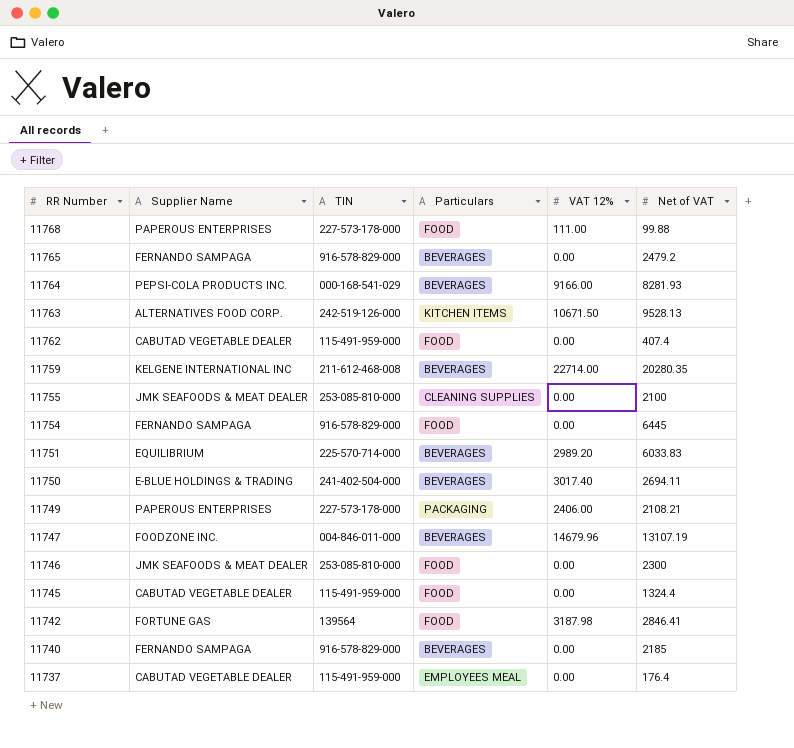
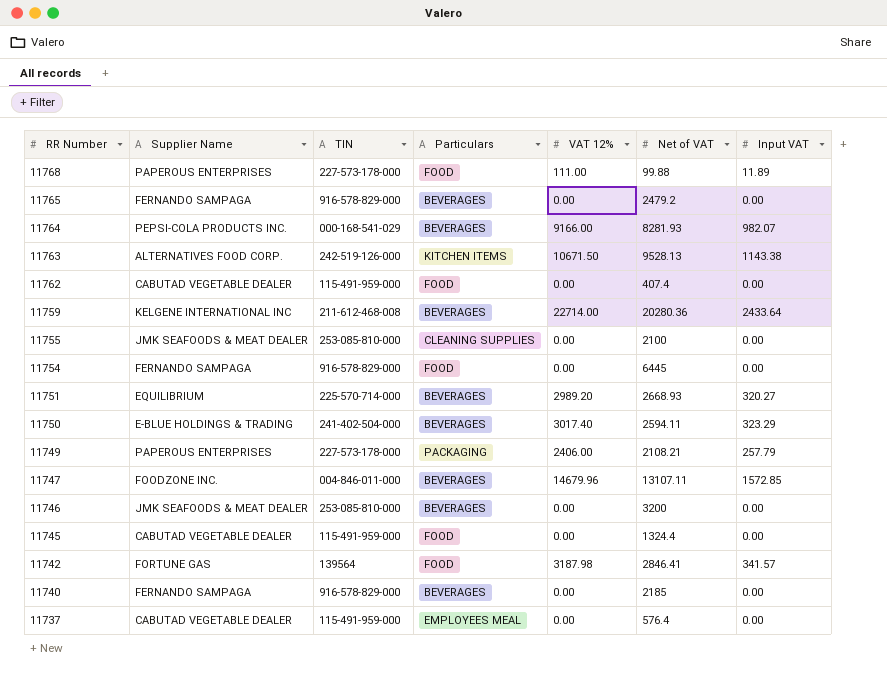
column Input VAT | position: none -> 7
11759 | Net of VAT: 20280.35 -> 20280.36
11751 | Net of VAT: 6033.83 -> 2668.93
11750 | Net of VAT: 2694.11 -> 2594.11
11747 | Net of VAT: 13107.19 -> 13107.11
11746 | Particulars: FOOD -> BEVERAGES
11746 | Net of VAT: 2300 -> 3200
11737 | Net of VAT: 176.4 -> 576.4

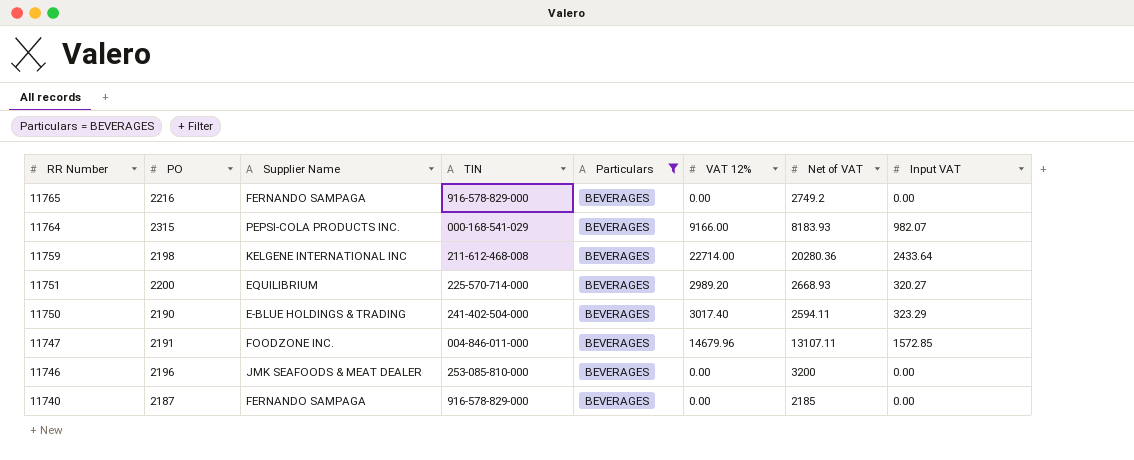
filter: none -> Particulars = BEVERAGES
column PO | position: none -> 2
11765 | Net of VAT: 2479.2 -> 2749.2
11764 | Net of VAT: 8281.93 -> 8183.93

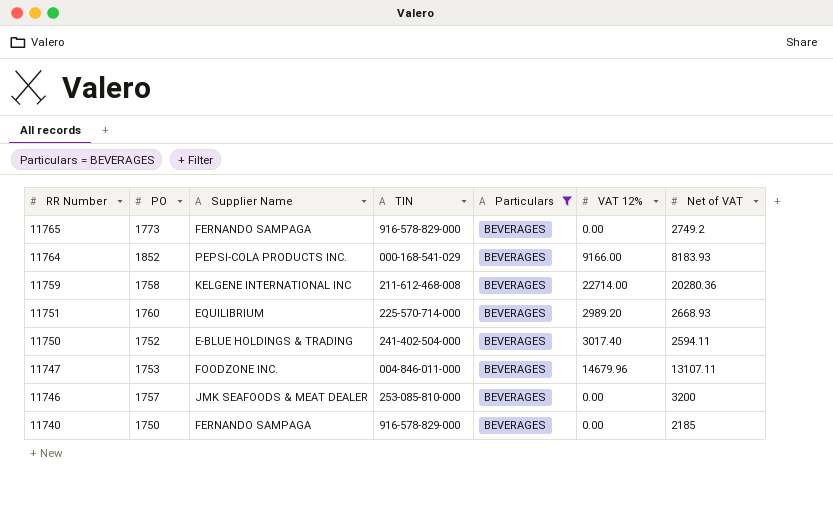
column Input VAT | position: 8 -> none
11765 | PO: 2216 -> 1773
11764 | PO: 2315 -> 1852
11759 | PO: 2198 -> 1758
11751 | PO: 2200 -> 1760
11750 | PO: 2190 -> 1752
11747 | PO: 2191 -> 1753
11746 | PO: 2196 -> 1757
11740 | PO: 2187 -> 1750

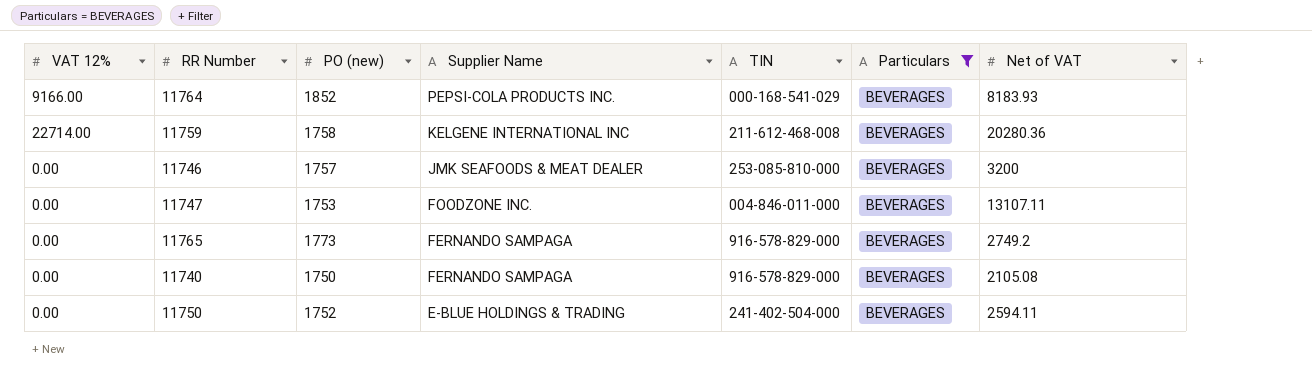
row order: RR Number descending -> Supplier Name descending
column VAT 12% | position: 6 -> 1
column name: PO -> PO (new)
row 11751: 1760 | EQUILIBRIUM | 225-570-714-000 | BEVERAGES | 2989.20 | 2668.93 -> none
11747 | VAT 12%: 14679.96 -> 0.00
11740 | Net of VAT: 2185 -> 2105.08
11750 | VAT 12%: 3017.40 -> 0.00

